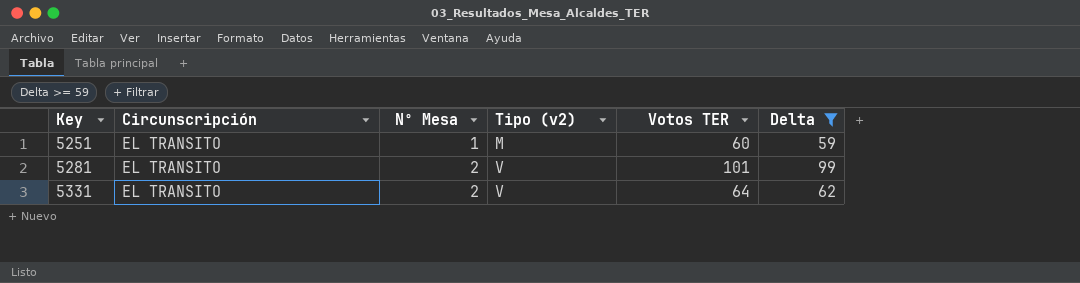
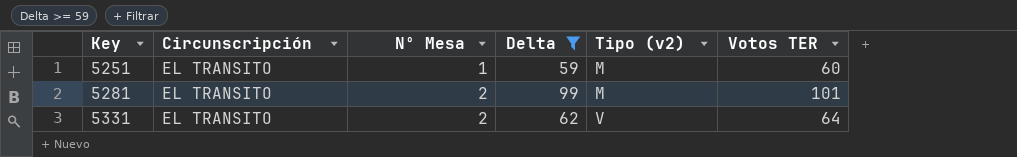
column Delta | position: 6 -> 4
5281 | Tipo (v2): V -> M

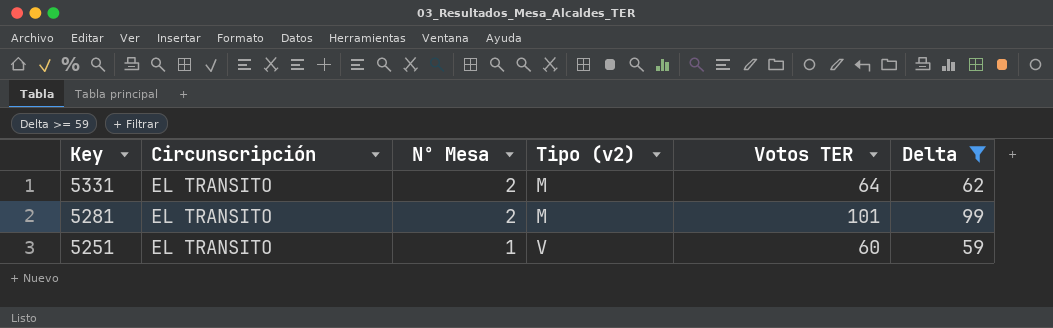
row order: Key ascending -> Key descending
column Delta | position: 4 -> 6
5331 | Tipo (v2): V -> M
5251 | Tipo (v2): M -> V

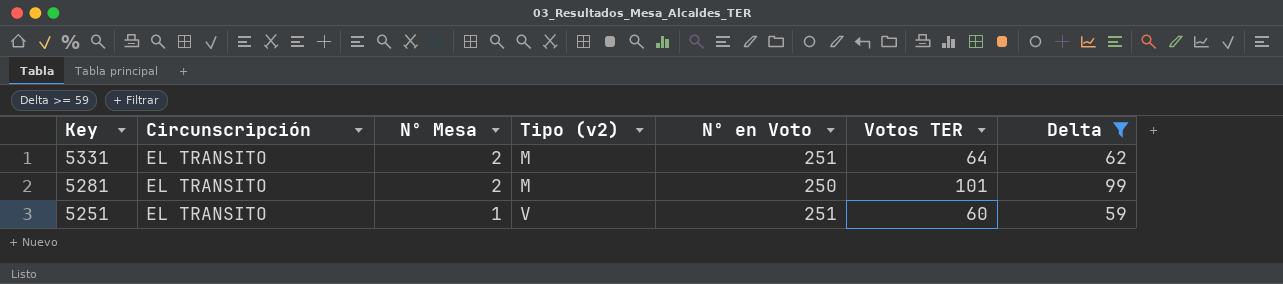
column Nº en Voto | position: none -> 5

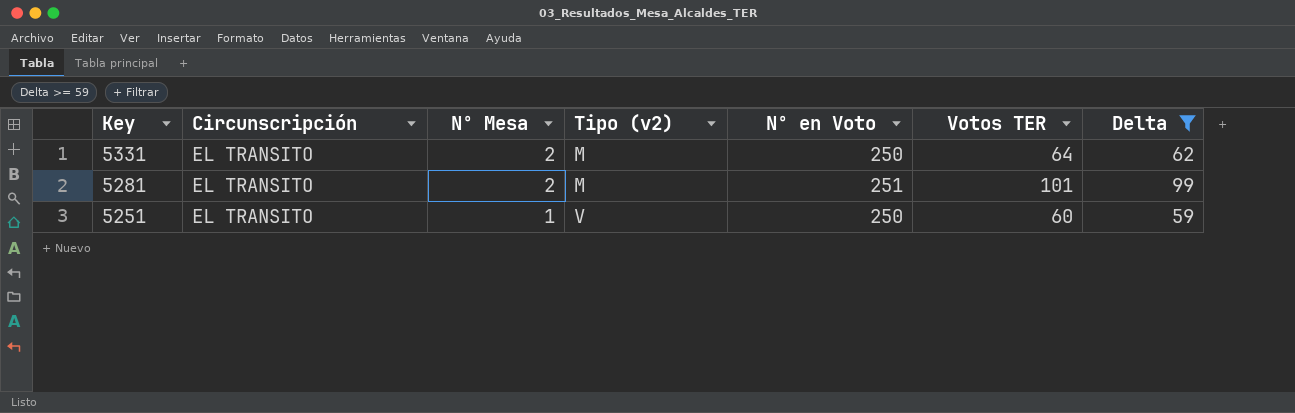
5331 | Nº en Voto: 251 -> 250
5281 | Nº en Voto: 250 -> 251
5251 | Nº en Voto: 251 -> 250

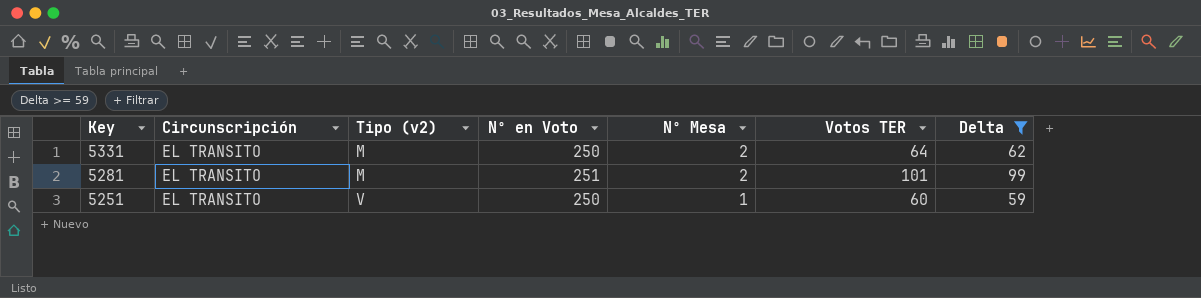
column Nº Mesa | position: 3 -> 5

